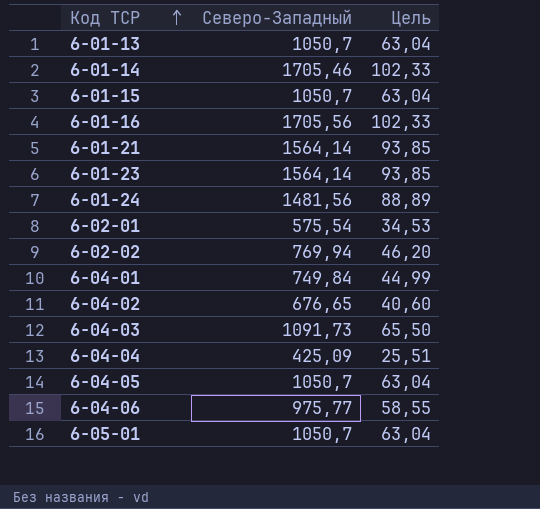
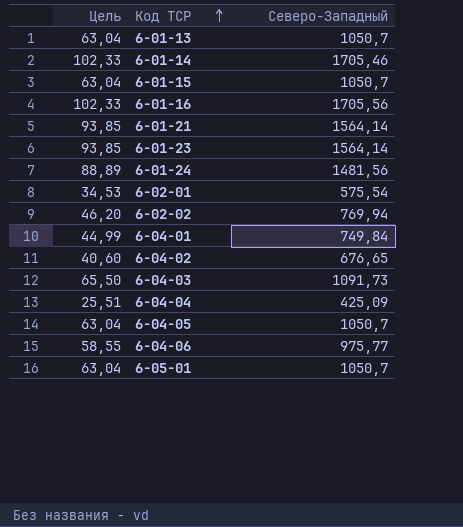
column Цель | position: 3 -> 1

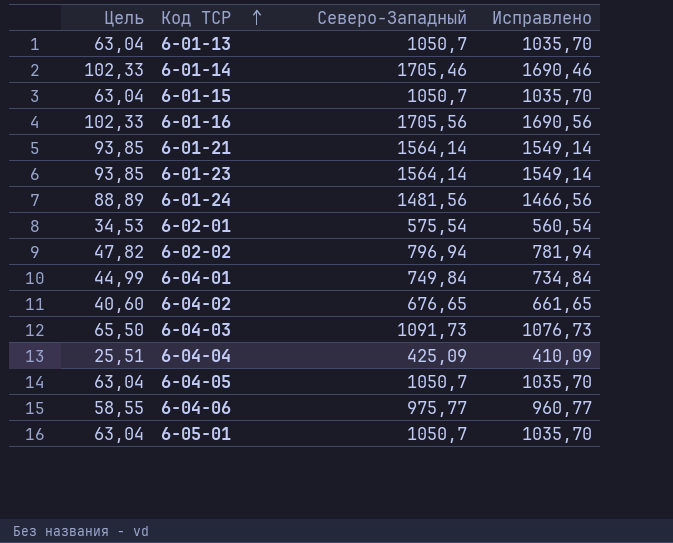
column Исправлено | formula: none -> [Северо-Западный] - 15
6-02-02 | Цель: 46,20 -> 47,82
6-02-02 | Северо-Западный: 769,94 -> 796,94

